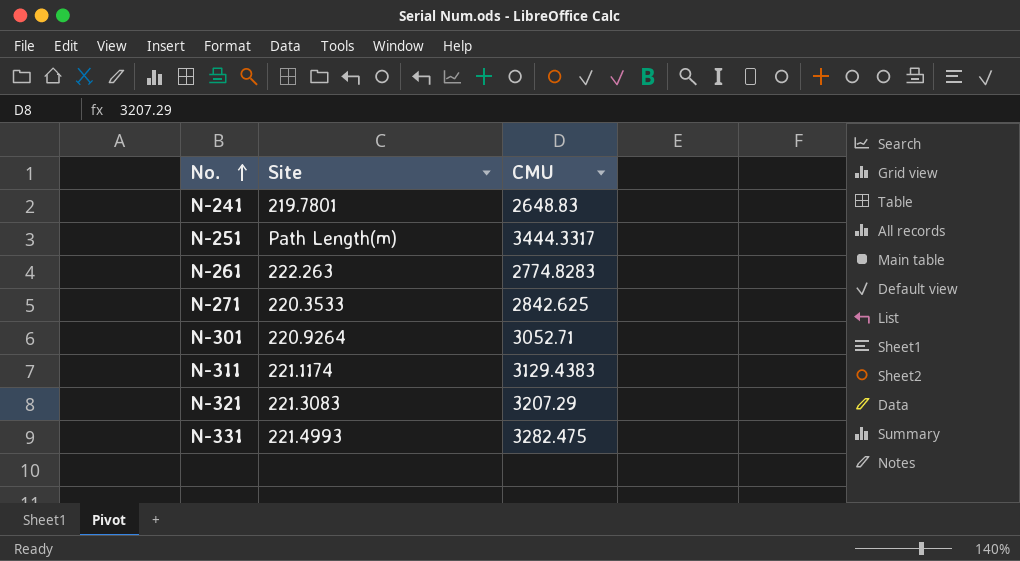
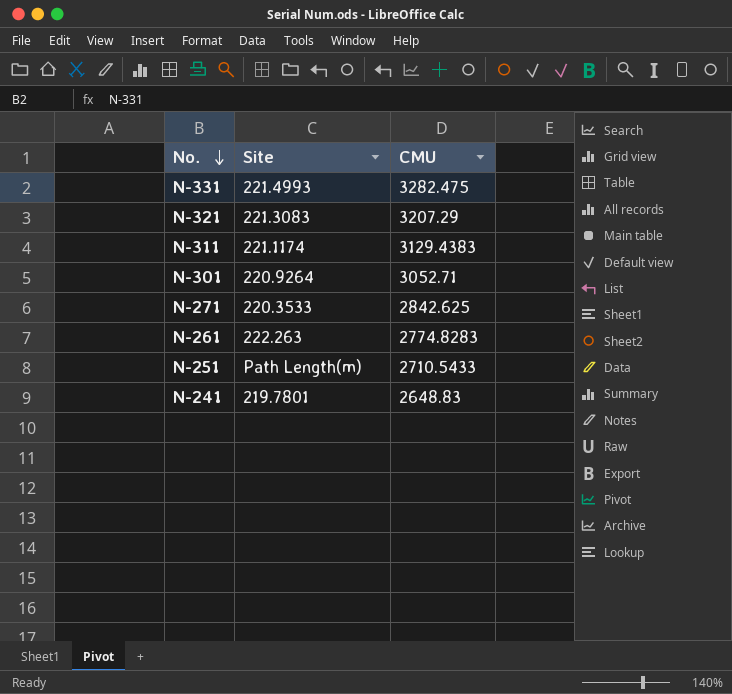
row order: No. ascending -> No. descending
N-251 | CMU: 3444.3317 -> 2710.5433

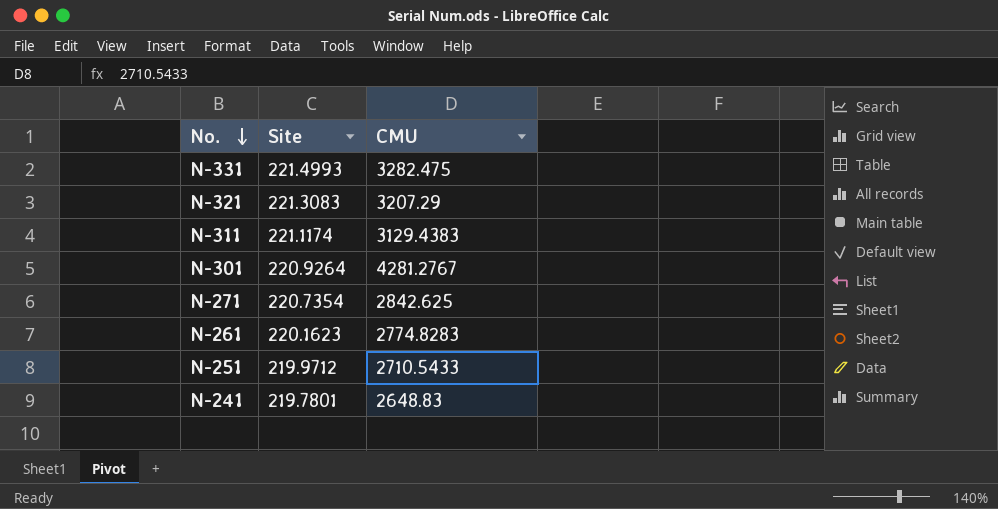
N-301 | CMU: 3052.71 -> 4281.2767
N-271 | Site: 220.3533 -> 220.7354
N-261 | Site: 222.263 -> 220.1623
N-251 | Site: Path Length(m) -> 219.9712

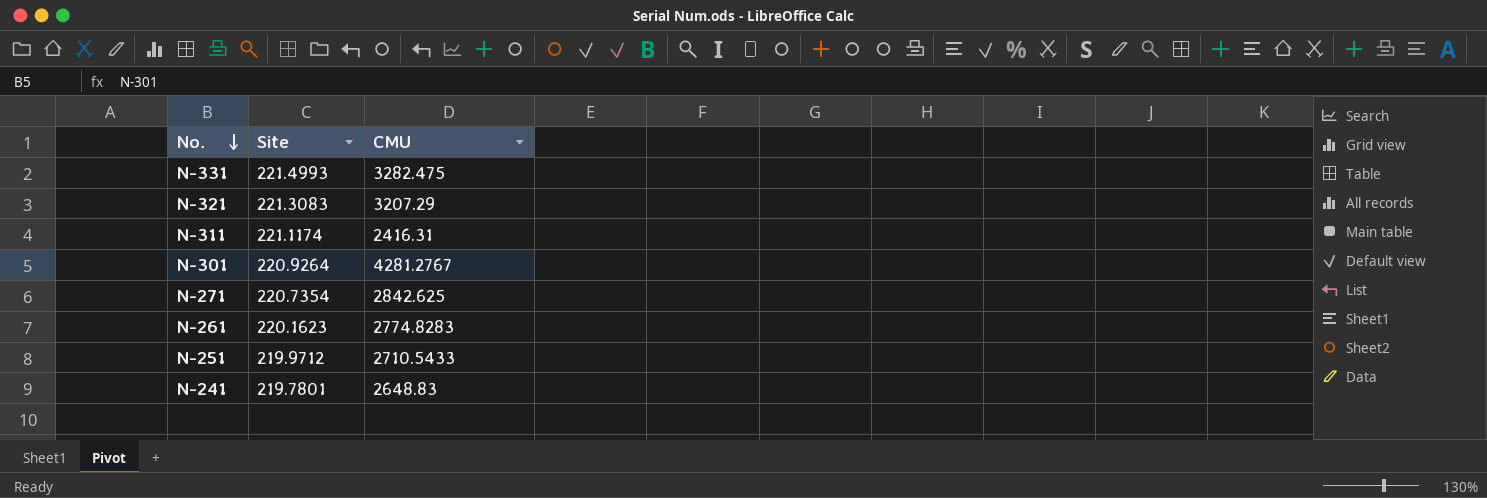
N-311 | CMU: 3129.4383 -> 2416.31

